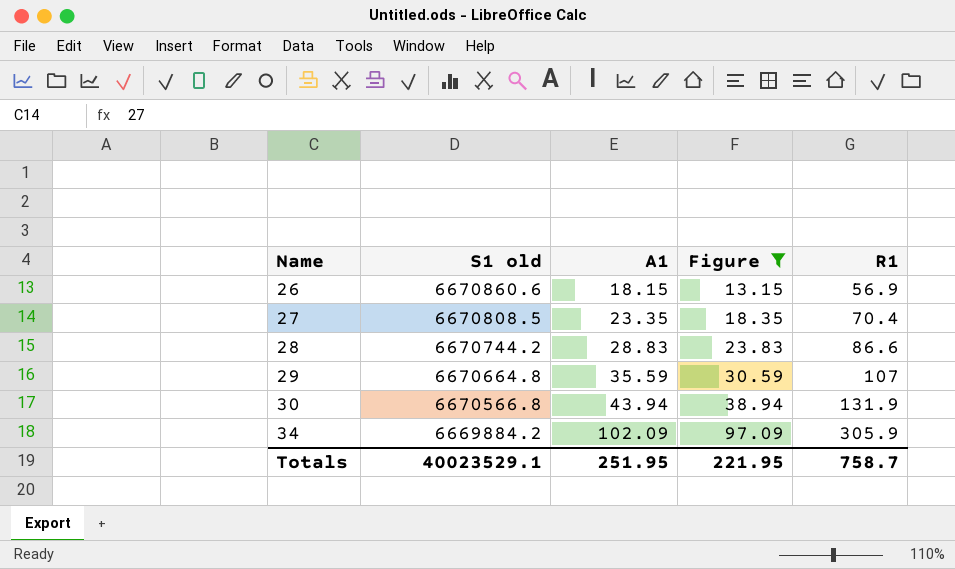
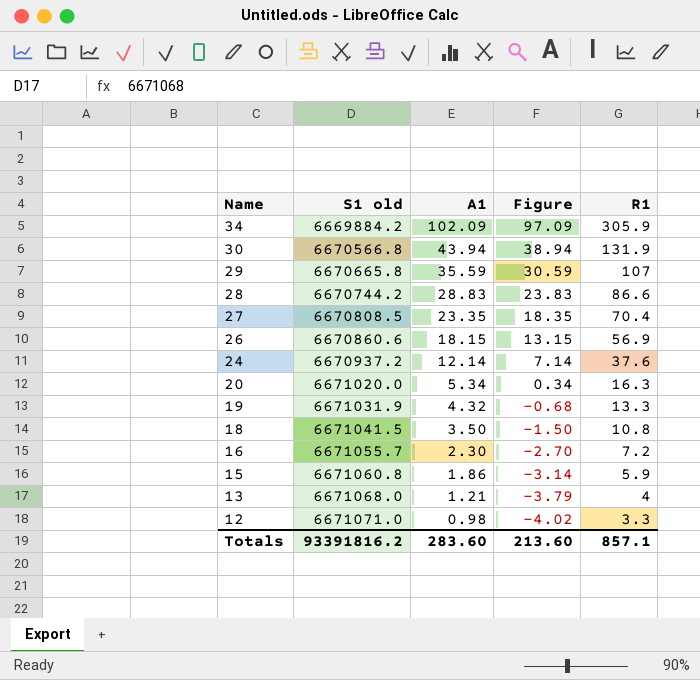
filter: Figure >= 13.15 -> none
row order: Name ascending -> Name descending
29 | S1 old: 6670664.8 -> 6670665.8
Totals | S1 old: 40023529.1 -> 93391816.2
Totals | A1: 251.95 -> 283.60
Totals | Figure: 221.95 -> 213.60
Totals | R1: 758.7 -> 857.1

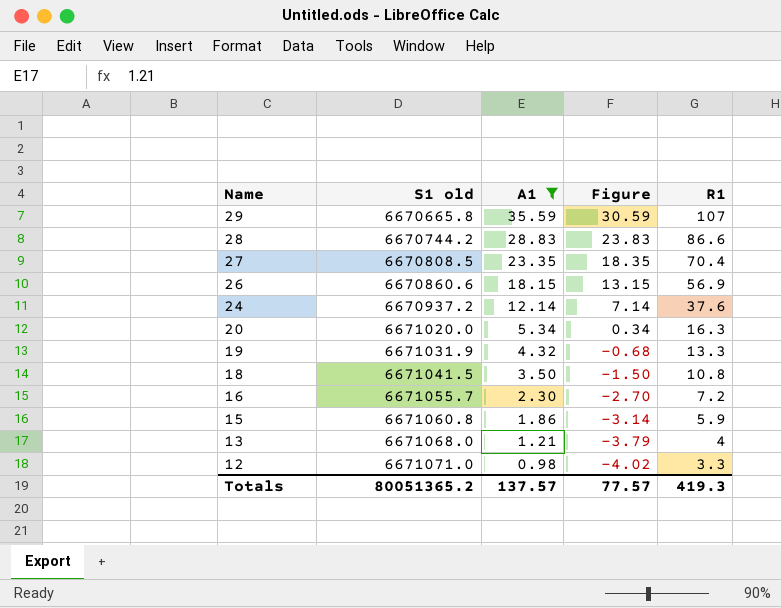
filter: none -> A1 <= 35.59
Totals | S1 old: 93391816.2 -> 80051365.2
Totals | A1: 283.60 -> 137.57
Totals | Figure: 213.60 -> 77.57
Totals | R1: 857.1 -> 419.3

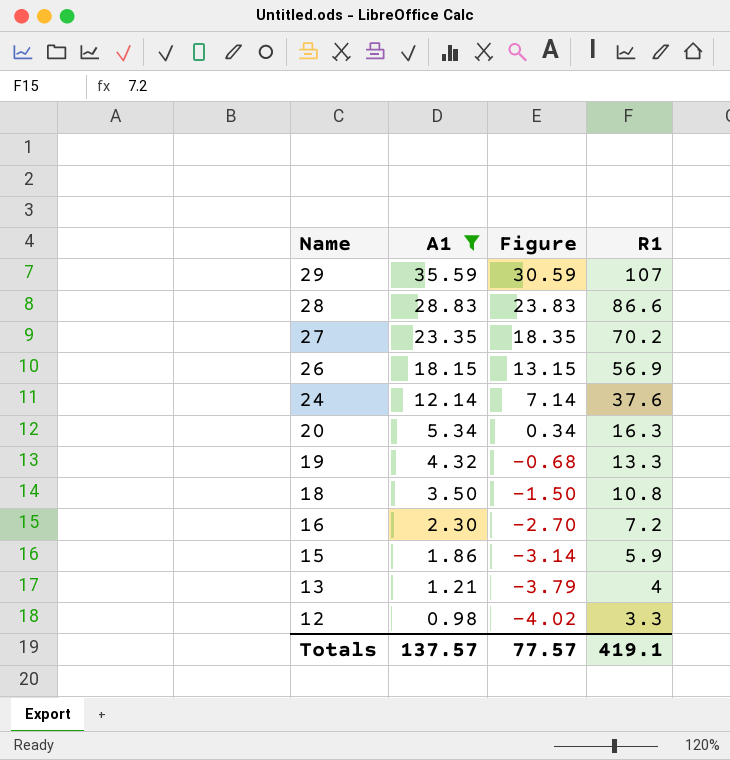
column S1 old | position: 2 -> none
27 | R1: 70.4 -> 70.2
Totals | R1: 419.3 -> 419.1

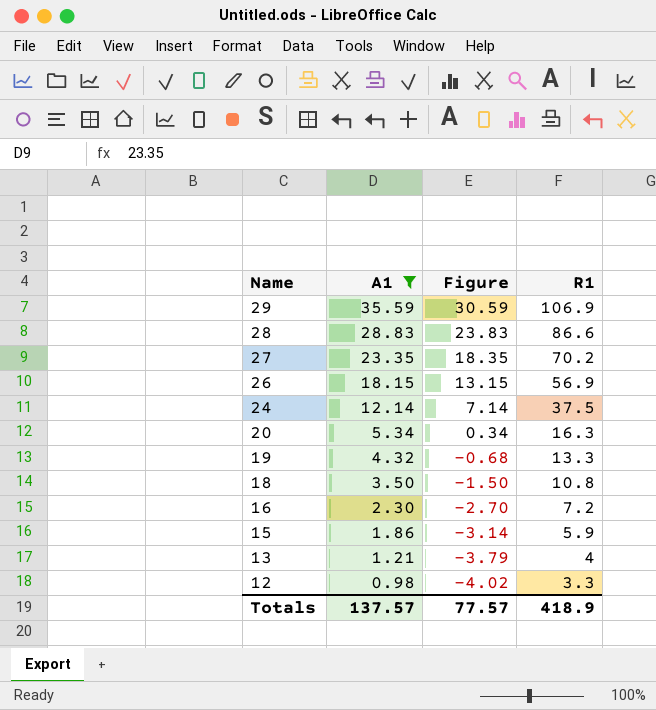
29 | R1: 107 -> 106.9
24 | R1: 37.6 -> 37.5
Totals | R1: 419.1 -> 418.9

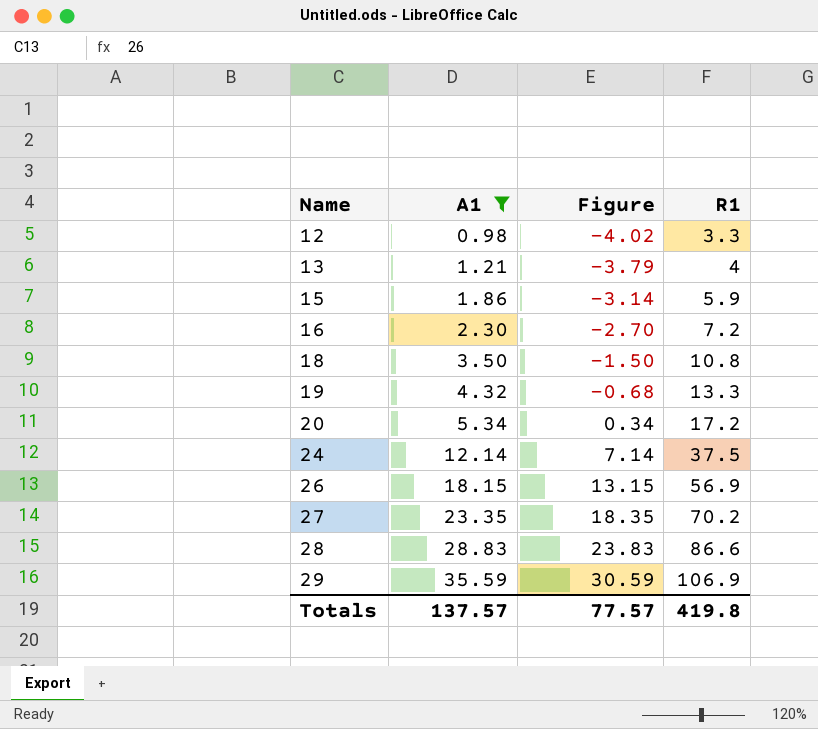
row order: Name descending -> Name ascending
20 | R1: 16.3 -> 17.2
Totals | R1: 418.9 -> 419.8

